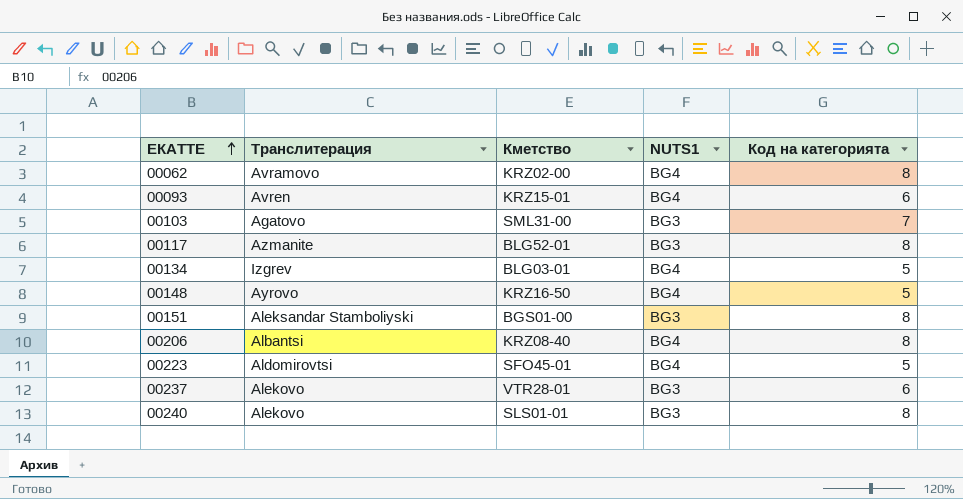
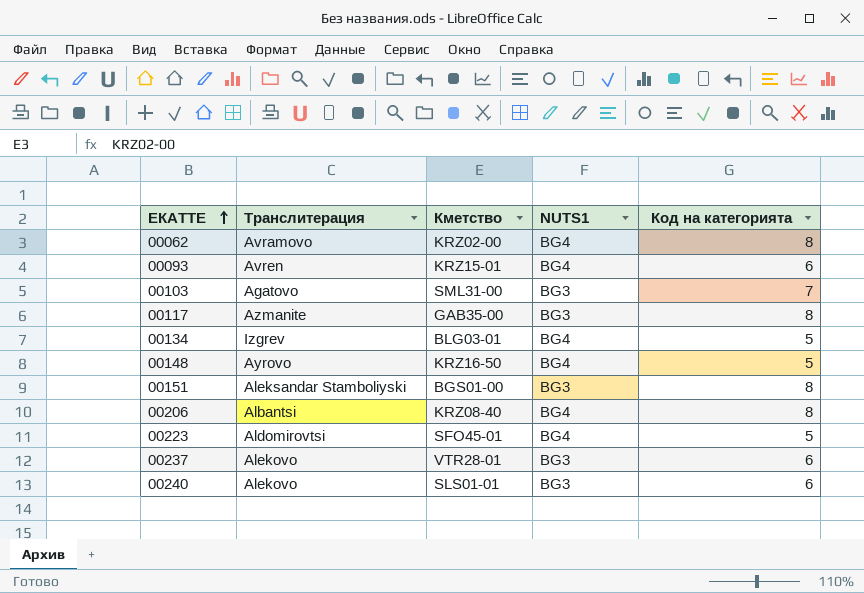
00117 | Кметство: BLG52-01 -> GAB35-00
00240 | Код на категорията: 8 -> 6

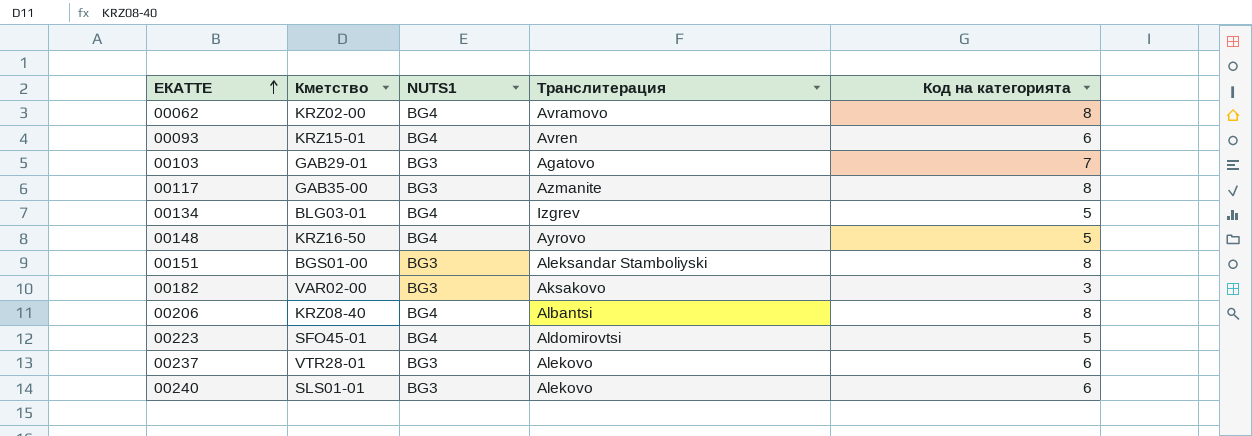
column Транслитерация | position: 2 -> 4
00103 | Кметство: SML31-00 -> GAB29-01
row 00182: none -> VAR02-00 | BG3 | Aksakovo | 3

